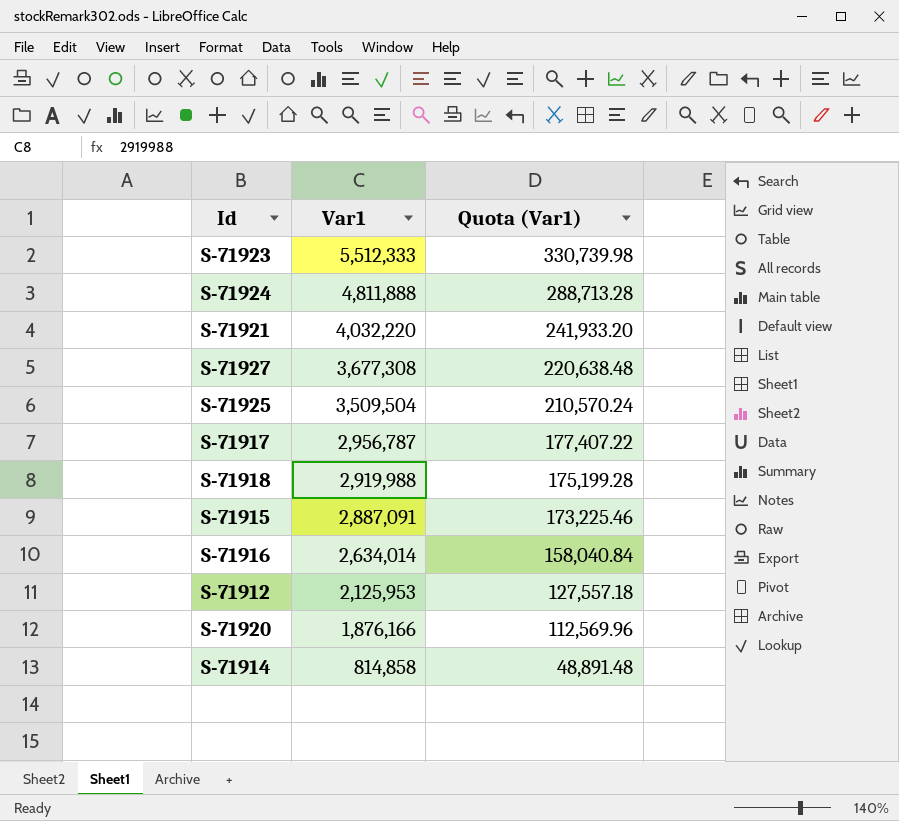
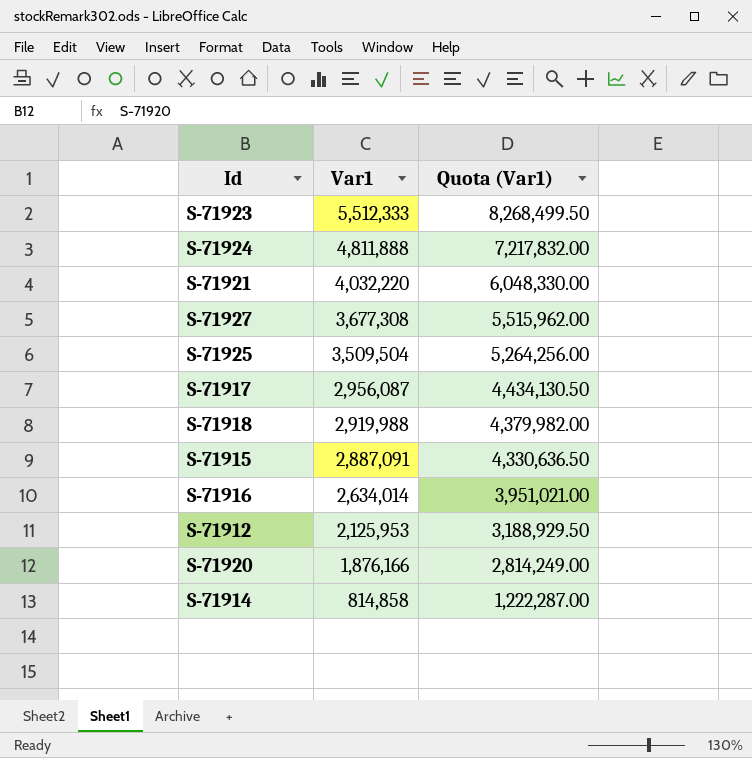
column Quota (Var1) | formula: [Var1] * 0.06 -> [Var1] * 1.5
S-71917 | Var1: 2,956,787 -> 2,956,087

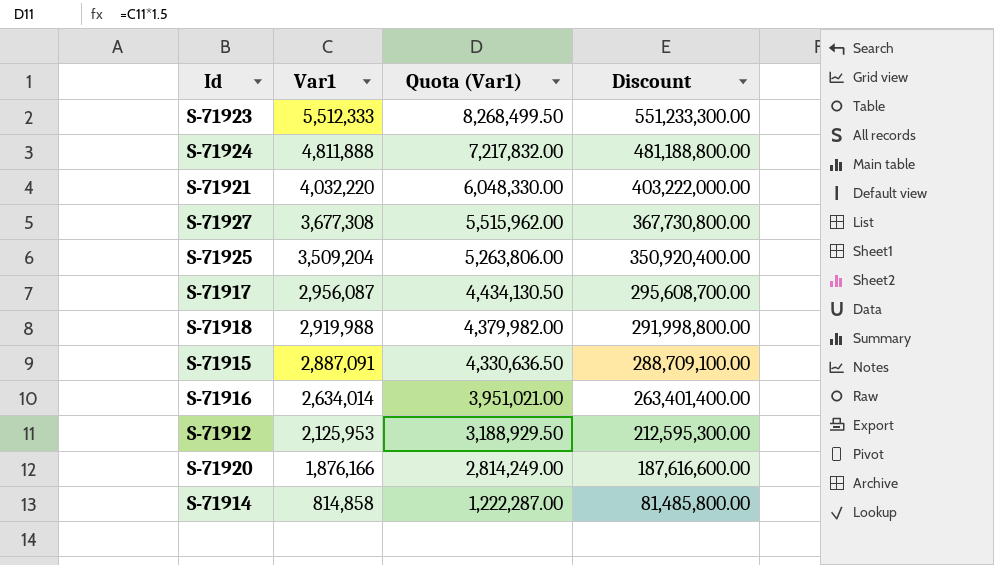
column Discount | formula: none -> [Var1] * 100
S-71925 | Var1: 3,509,504 -> 3,509,204
S-71925 | Quota (Var1): 5,264,256.00 -> 5,263,806.00

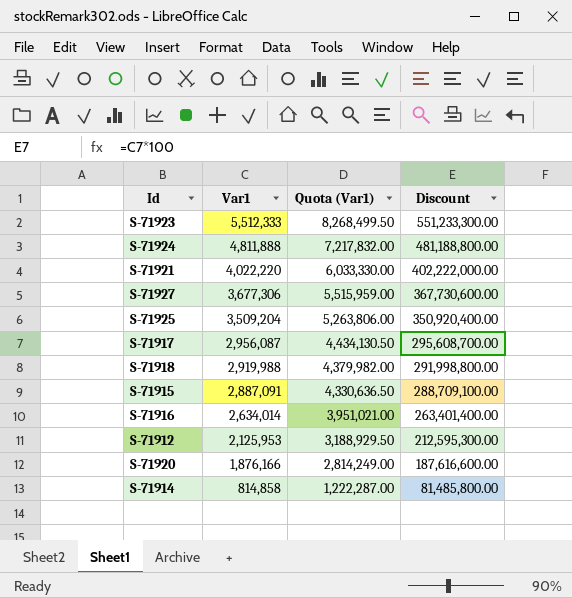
S-71921 | Var1: 4,032,220 -> 4,022,220
S-71921 | Quota (Var1): 6,048,330.00 -> 6,033,330.00
S-71921 | Discount: 403,222,000.00 -> 402,222,000.00
S-71927 | Var1: 3,677,308 -> 3,677,306
S-71927 | Quota (Var1): 5,515,962.00 -> 5,515,959.00
S-71927 | Discount: 367,730,800.00 -> 367,730,600.00

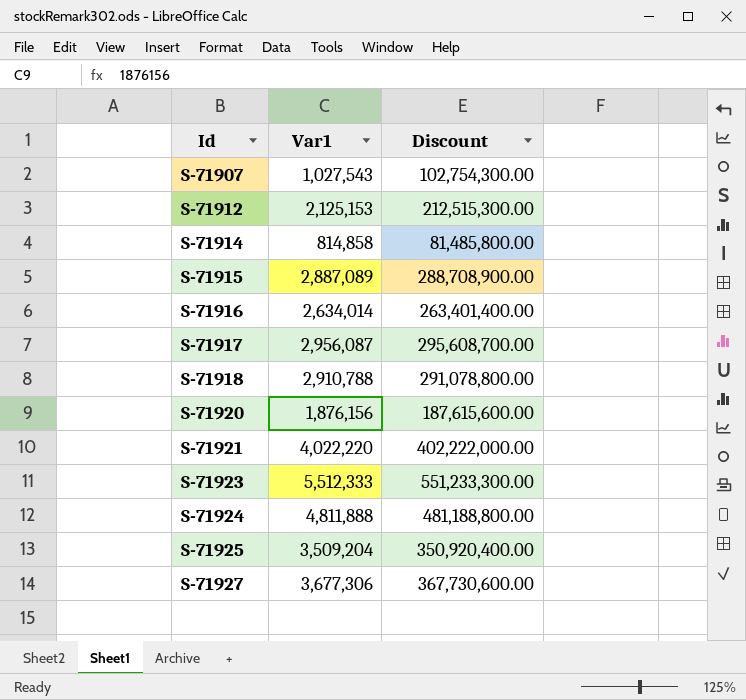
row order: Var1 descending -> Id ascending
column Quota (Var1) | formula: [Var1] * 1.5 -> none
row S-71907: none -> 1,027,543 | 102,754,300.00
S-71912 | Var1: 2,125,953 -> 2,125,153
S-71912 | Discount: 212,595,300.00 -> 212,515,300.00
S-71915 | Var1: 2,887,091 -> 2,887,089
S-71915 | Discount: 288,709,100.00 -> 288,708,900.00
S-71918 | Var1: 2,919,988 -> 2,910,788
S-71918 | Discount: 291,998,800.00 -> 291,078,800.00
S-71920 | Var1: 1,876,166 -> 1,876,156
S-71920 | Discount: 187,616,600.00 -> 187,615,600.00

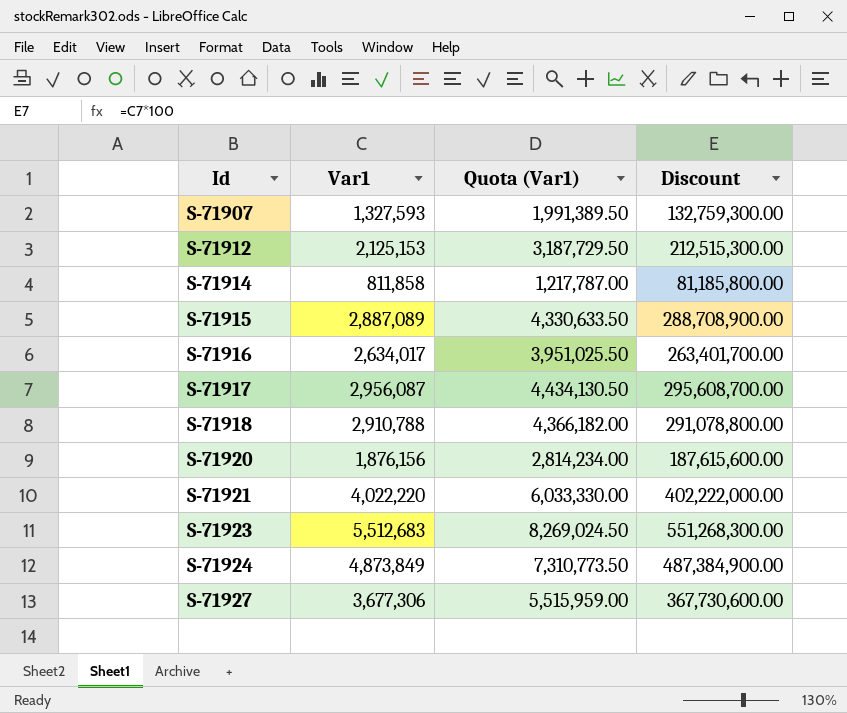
column Quota (Var1) | formula: none -> [Var1] * 1.5
row S-71925: 3,509,204 | 350,920,400.00 -> none
S-71907 | Var1: 1,027,543 -> 1,327,593
S-71907 | Discount: 102,754,300.00 -> 132,759,300.00
S-71914 | Var1: 814,858 -> 811,858
S-71914 | Discount: 81,485,800.00 -> 81,185,800.00
S-71916 | Var1: 2,634,014 -> 2,634,017
S-71916 | Discount: 263,401,400.00 -> 263,401,700.00
S-71923 | Var1: 5,512,333 -> 5,512,683
S-71923 | Discount: 551,233,300.00 -> 551,268,300.00
S-71924 | Var1: 4,811,888 -> 4,873,849
S-71924 | Discount: 481,188,800.00 -> 487,384,900.00

